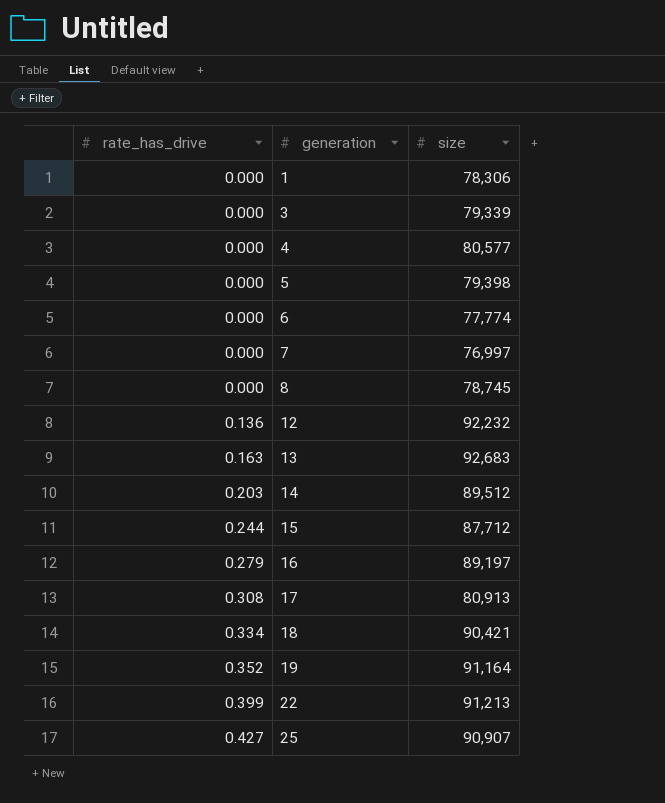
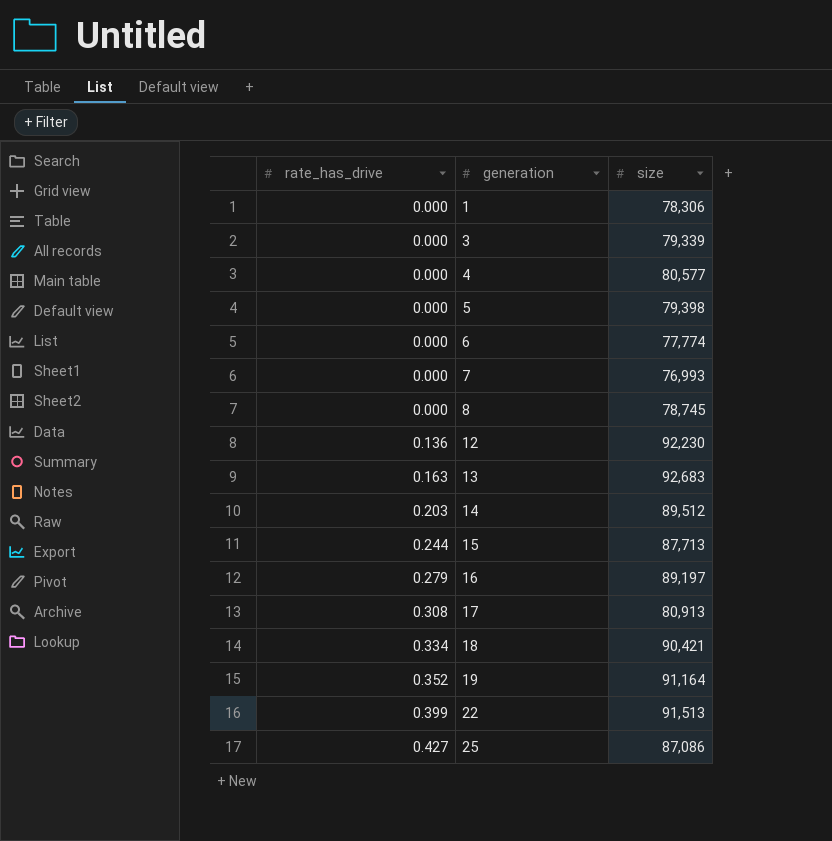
7 | size: 76,997 -> 76,993
12 | size: 92,232 -> 92,230
15 | size: 87,712 -> 87,713
22 | size: 91,213 -> 91,513
25 | size: 90,907 -> 87,086

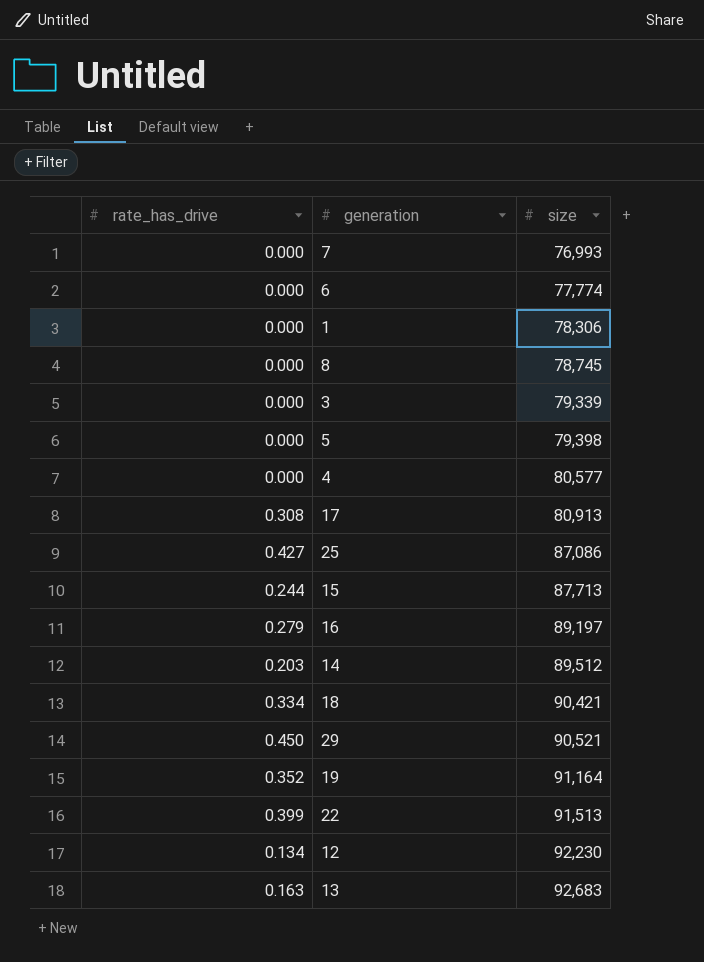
row order: rate_has_drive ascending -> size ascending
row 29: none -> 0.450 | 90,521
12 | rate_has_drive: 0.136 -> 0.134

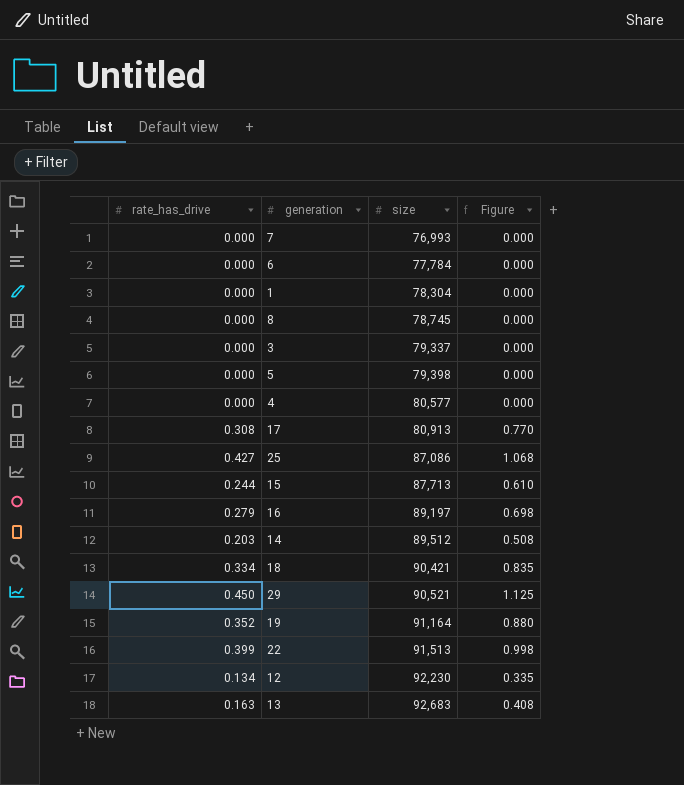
column Figure | formula: none -> [rate_has_drive] * 2.5
6 | size: 77,774 -> 77,784
1 | size: 78,306 -> 78,304
3 | size: 79,339 -> 79,337

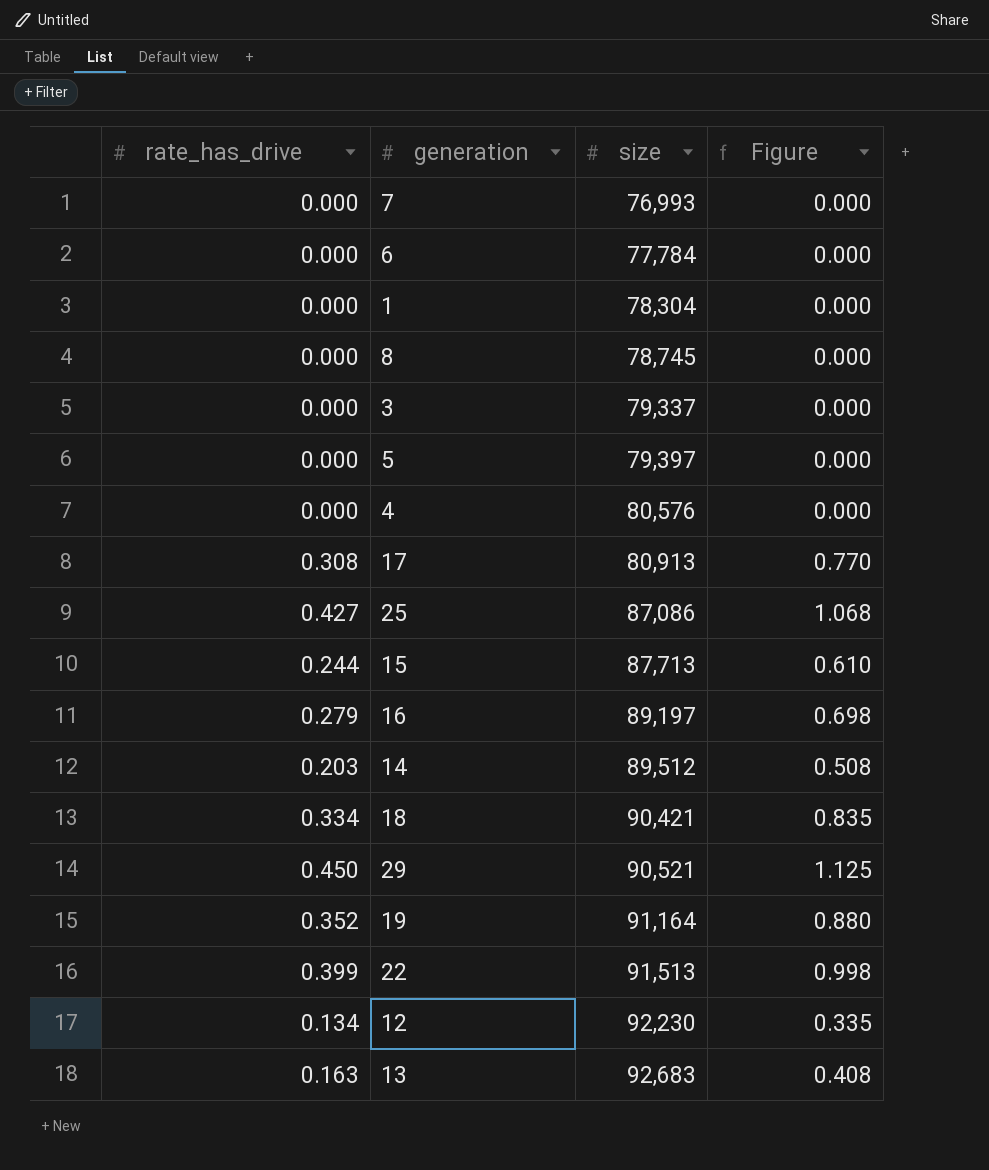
5 | size: 79,398 -> 79,397
4 | size: 80,577 -> 80,576

